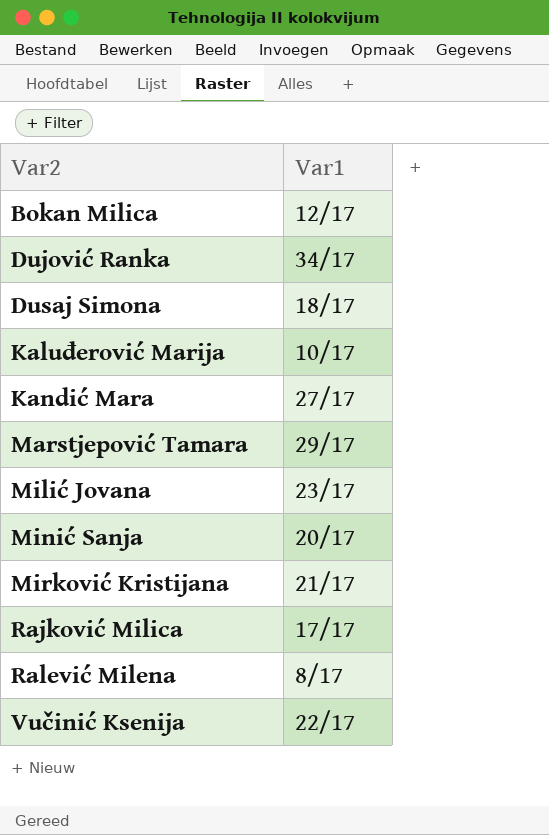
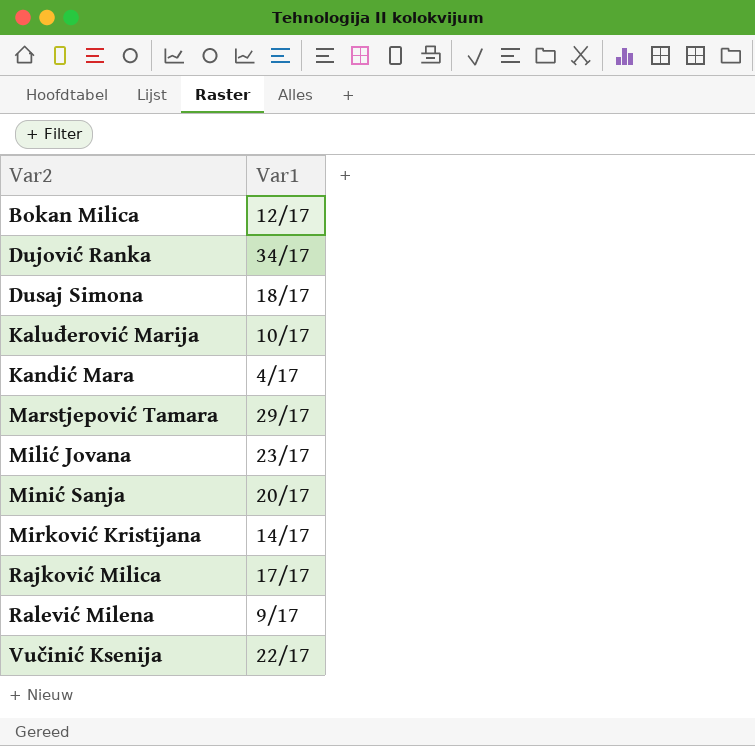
Kandić Mara | Var1: 27/17 -> 4/17
Mirković Kristijana | Var1: 21/17 -> 14/17
Ralević Milena | Var1: 8/17 -> 9/17

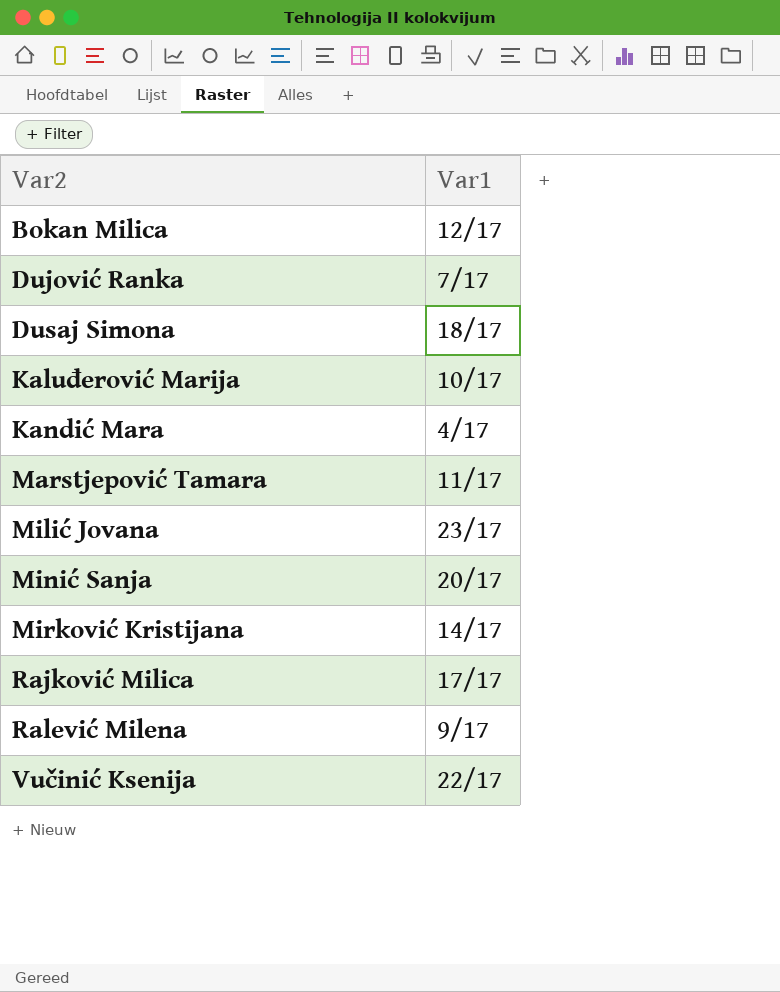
Dujović Ranka | Var1: 34/17 -> 7/17
Marstjepović Tamara | Var1: 29/17 -> 11/17

